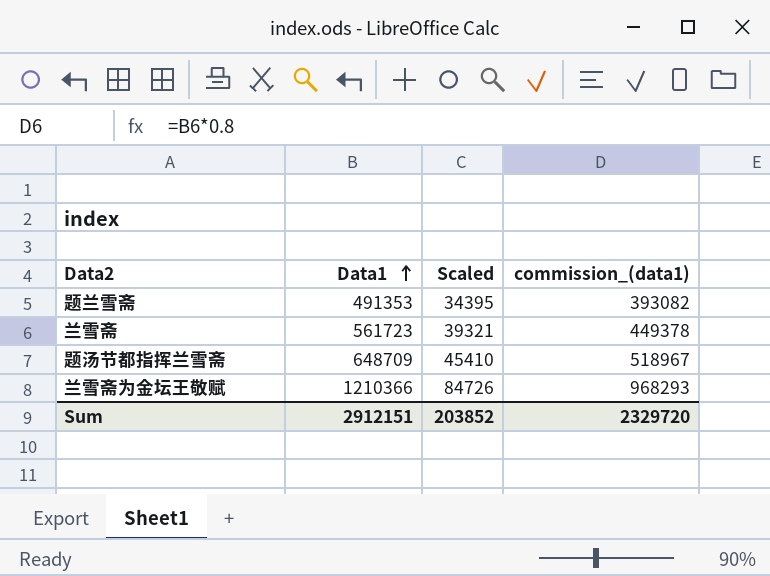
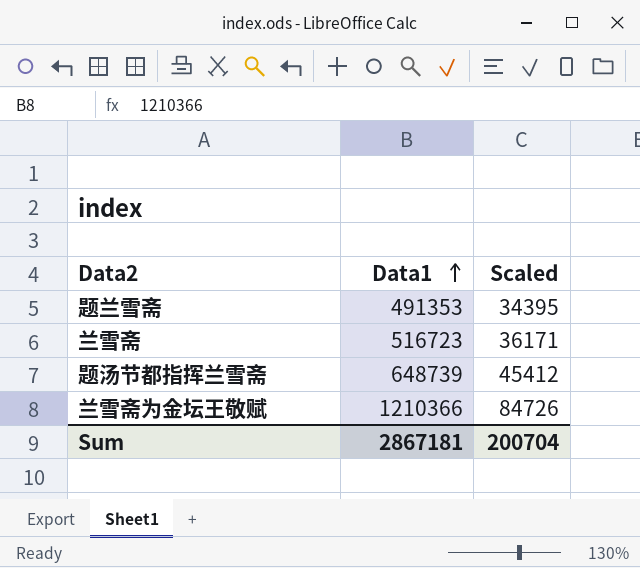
column commission_(data1) | formula: [Data1] * 0.8 -> none
兰雪斋 | Data1: 561723 -> 516723
兰雪斋 | Scaled: 39321 -> 36171
题汤节都指挥兰雪斋 | Data1: 648709 -> 648739
题汤节都指挥兰雪斋 | Scaled: 45410 -> 45412
Sum | Data1: 2912151 -> 2867181
Sum | Scaled: 203852 -> 200704

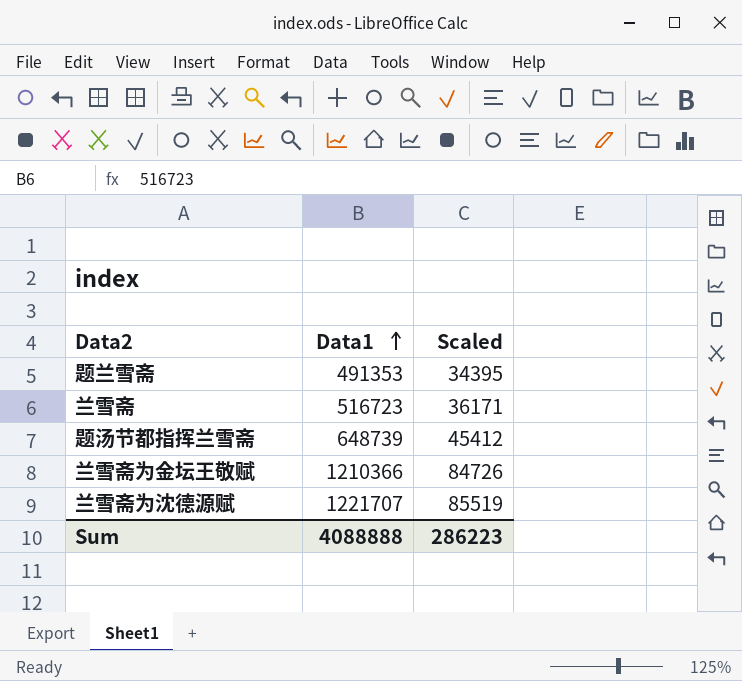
row 兰雪斋为沈德源赋: none -> 1221707 | 85519
Sum | Data1: 2867181 -> 4088888
Sum | Scaled: 200704 -> 286223

